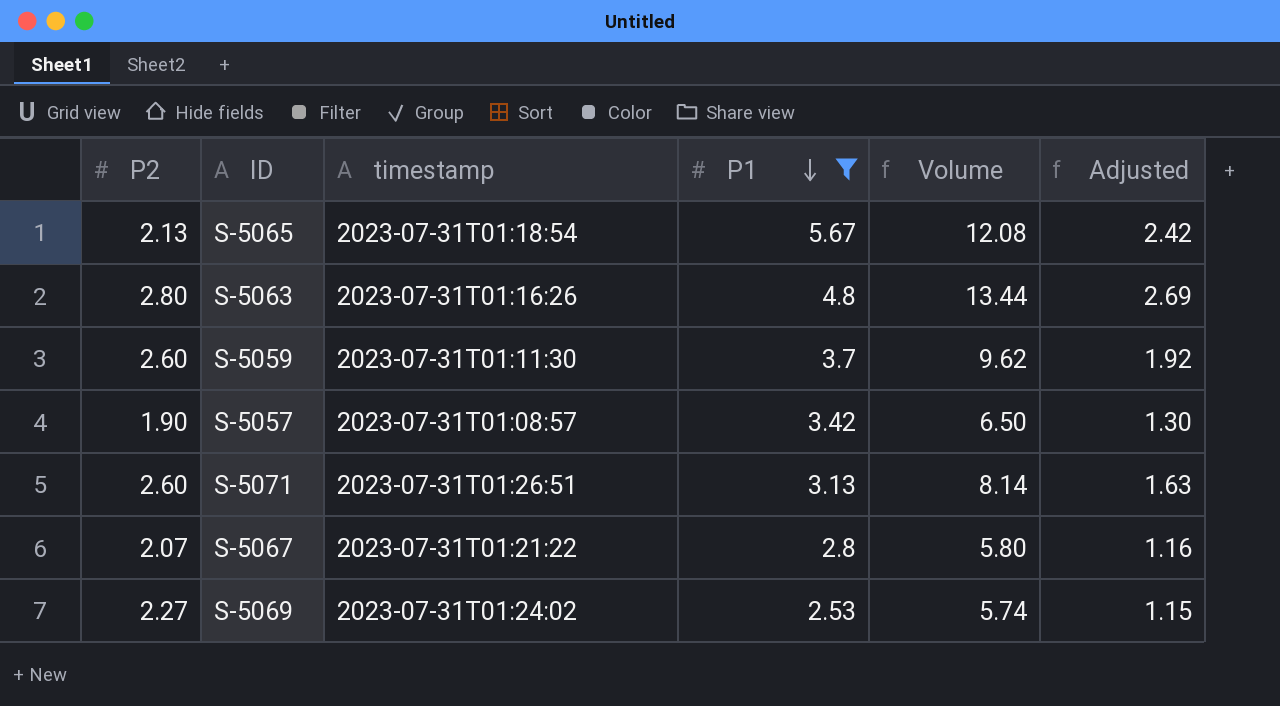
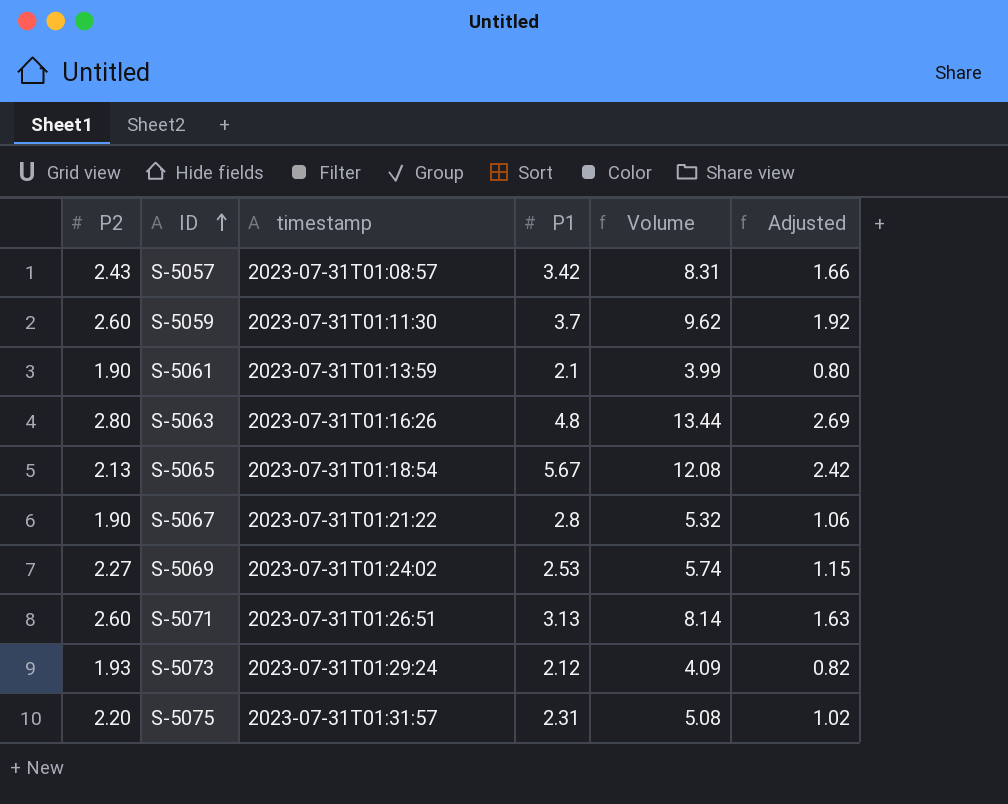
filter: P1 >= 2.53 -> none
row order: P1 descending -> ID ascending
S-5057 | P2: 1.90 -> 2.43
S-5057 | Volume: 6.50 -> 8.31
S-5057 | Adjusted: 1.30 -> 1.66
S-5067 | P2: 2.07 -> 1.90
S-5067 | Volume: 5.80 -> 5.32
S-5067 | Adjusted: 1.16 -> 1.06

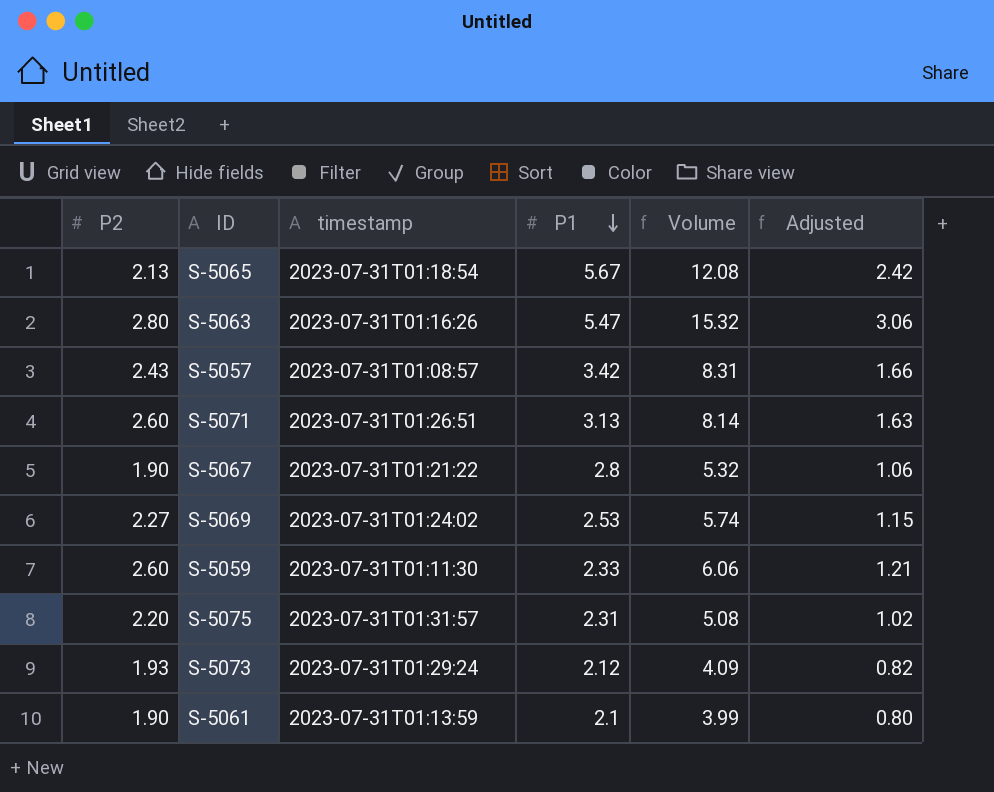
row order: ID ascending -> P1 descending
S-5063 | P1: 4.8 -> 5.47
S-5063 | Volume: 13.44 -> 15.32
S-5063 | Adjusted: 2.69 -> 3.06
S-5059 | P1: 3.7 -> 2.33
S-5059 | Volume: 9.62 -> 6.06
S-5059 | Adjusted: 1.92 -> 1.21

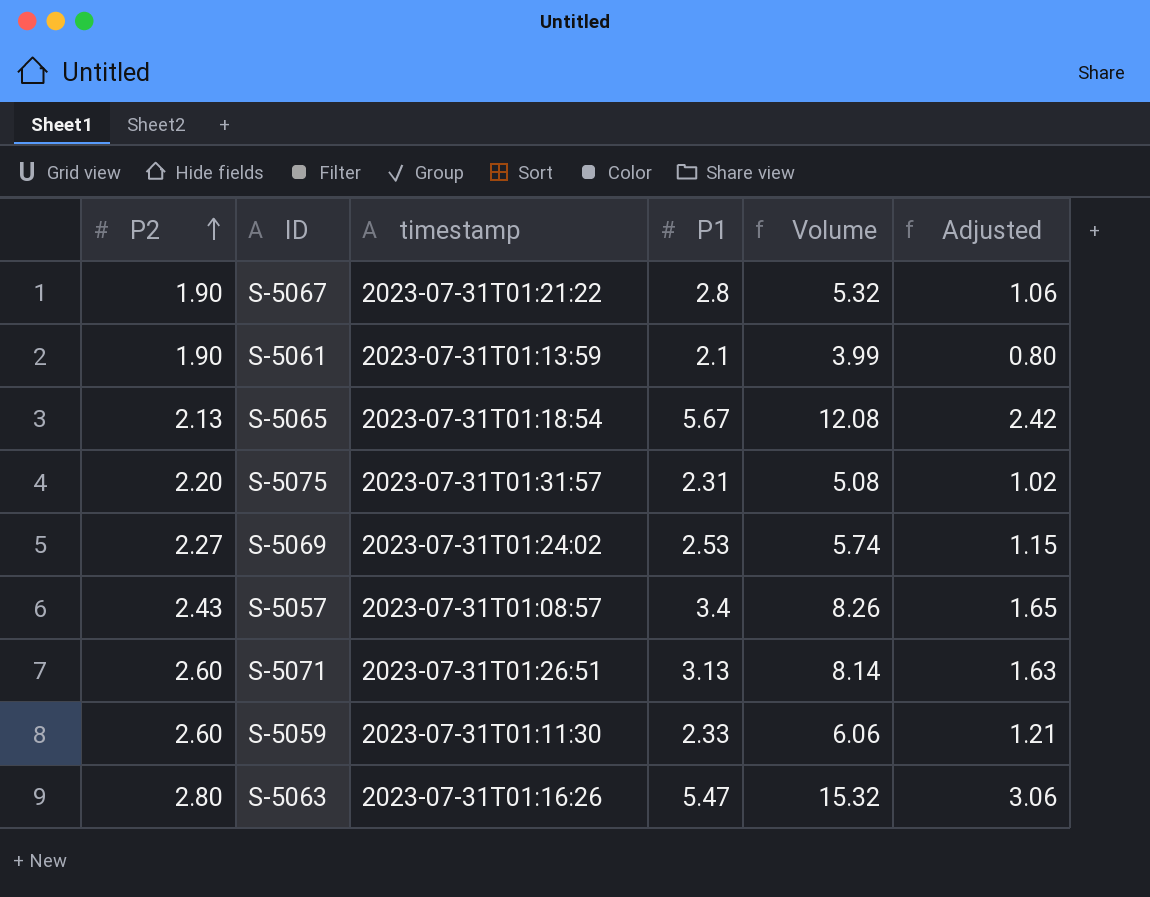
row order: P1 descending -> P2 ascending
row S-5073: 1.93 | 2023-07-31T01:29:24 | 2.12 | 4.09 | 0.82 -> none
S-5057 | P1: 3.42 -> 3.4
S-5057 | Volume: 8.31 -> 8.26
S-5057 | Adjusted: 1.66 -> 1.65

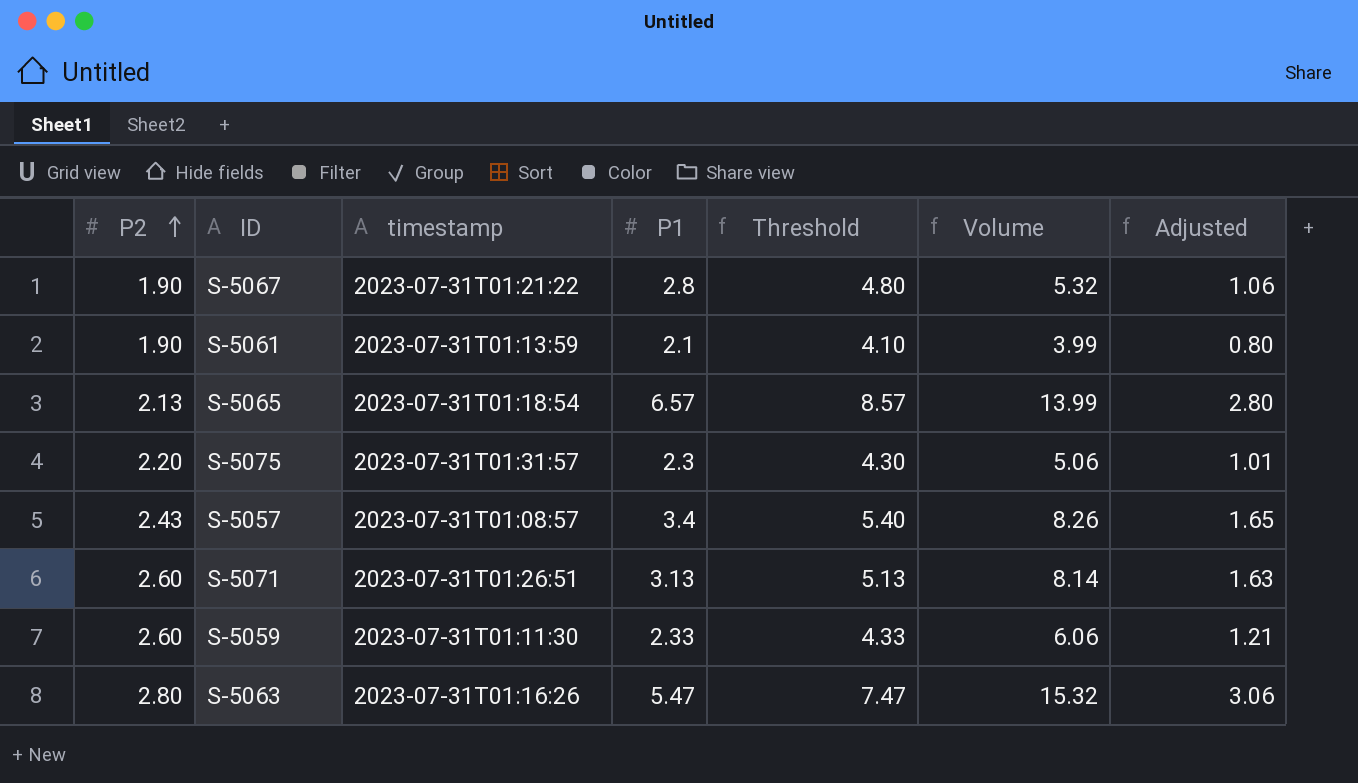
column Threshold | formula: none -> [P1] + 2
row S-5069: 2.27 | 2023-07-31T01:24:02 | 2.53 | 5.74 | 1.15 -> none
S-5065 | P1: 5.67 -> 6.57
S-5065 | Volume: 12.08 -> 13.99
S-5065 | Adjusted: 2.42 -> 2.80
S-5075 | P1: 2.31 -> 2.3
S-5075 | Volume: 5.08 -> 5.06
S-5075 | Adjusted: 1.02 -> 1.01

